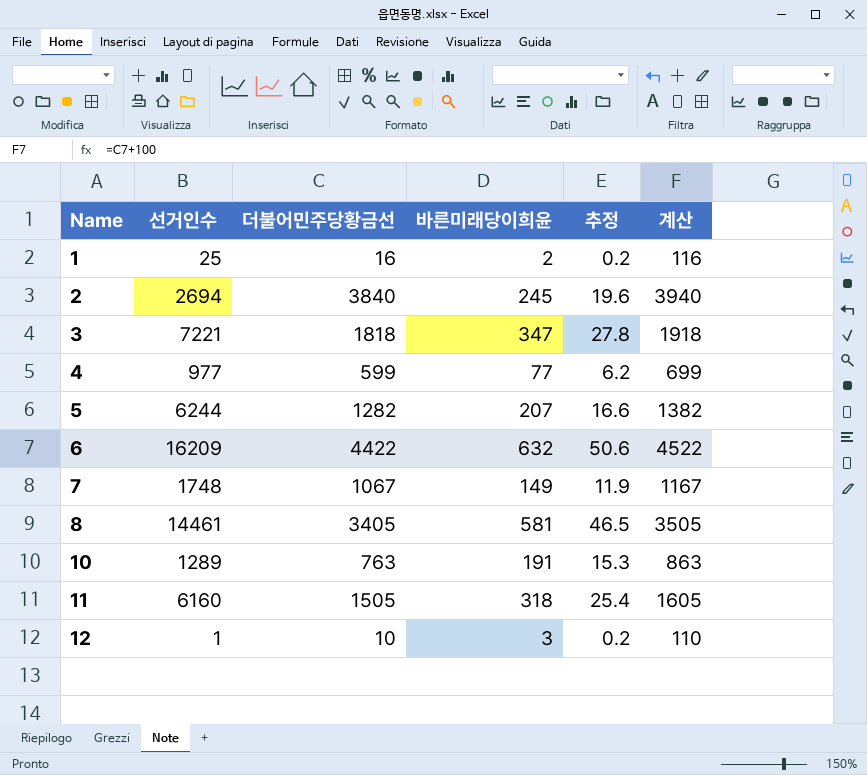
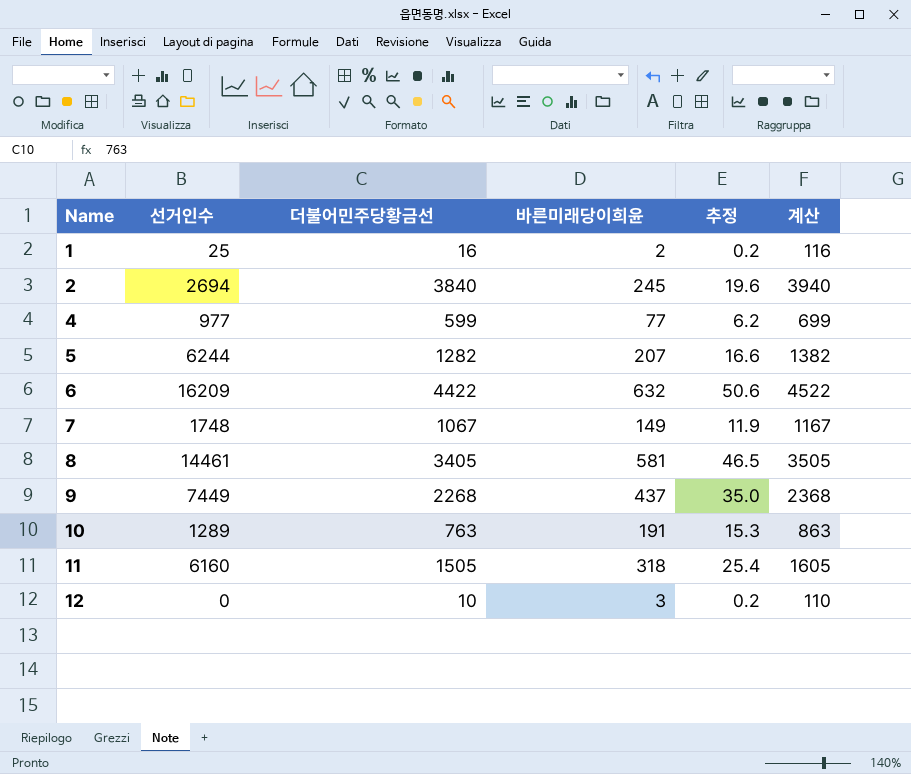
row 3: 7221 | 1818 | 347 | 27.8 | 1918 -> none
row 9: none -> 7449 | 2268 | 437 | 35.0 | 2368
12 | 선거인수: 1 -> 0

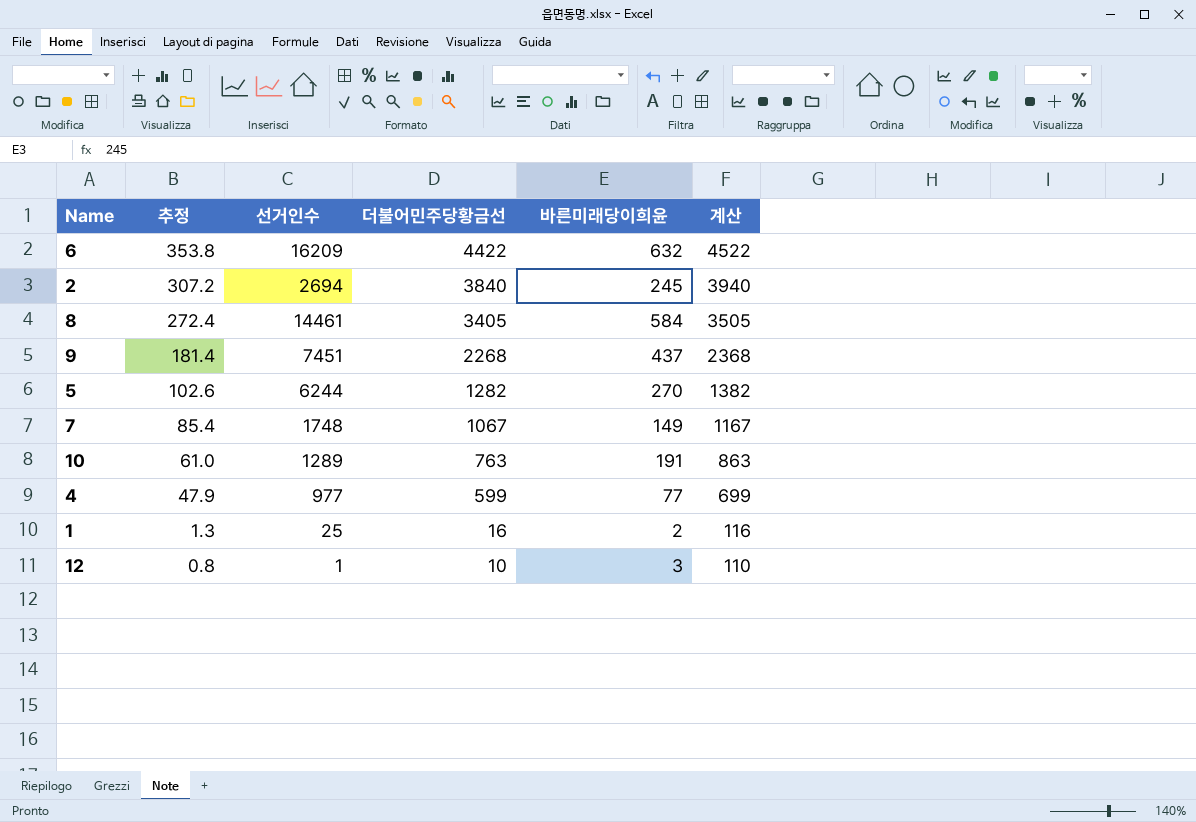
row order: Name ascending -> 추정 descending
column 추정 | formula: [바른미래당이희윤] * 0.08 -> [더불어민주당황금선] * 0.08
column 추정 | position: 5 -> 2
row 11: 6160 | 1505 | 318 | 25.4 | 1605 -> none
8 | 바른미래당이희윤: 581 -> 584
9 | 선거인수: 7449 -> 7451
5 | 바른미래당이희윤: 207 -> 270
12 | 선거인수: 0 -> 1

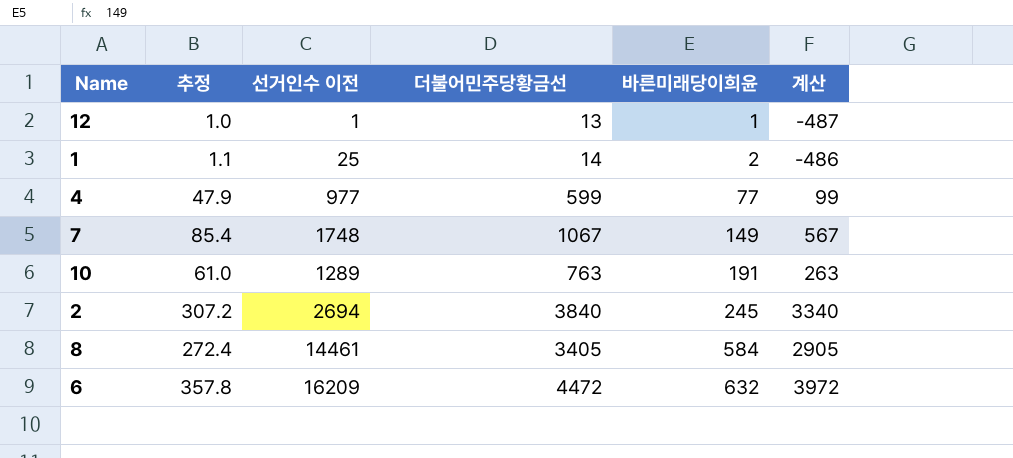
row order: 추정 descending -> 바른미래당이희윤 ascending
column name: 선거인수 -> 선거인수 이전
column 계산 | formula: [더불어민주당황금선] + 100 -> [더불어민주당황금선] - 500
row 9: 181.4 | 7451 | 2268 | 437 | 2368 -> none
row 5: 102.6 | 6244 | 1282 | 270 | 1382 -> none
12 | 추정: 0.8 -> 1.0
12 | 더불어민주당황금선: 10 -> 13
12 | 바른미래당이희윤: 3 -> 1
1 | 추정: 1.3 -> 1.1
1 | 더불어민주당황금선: 16 -> 14
6 | 추정: 353.8 -> 357.8
6 | 더불어민주당황금선: 4422 -> 4472

